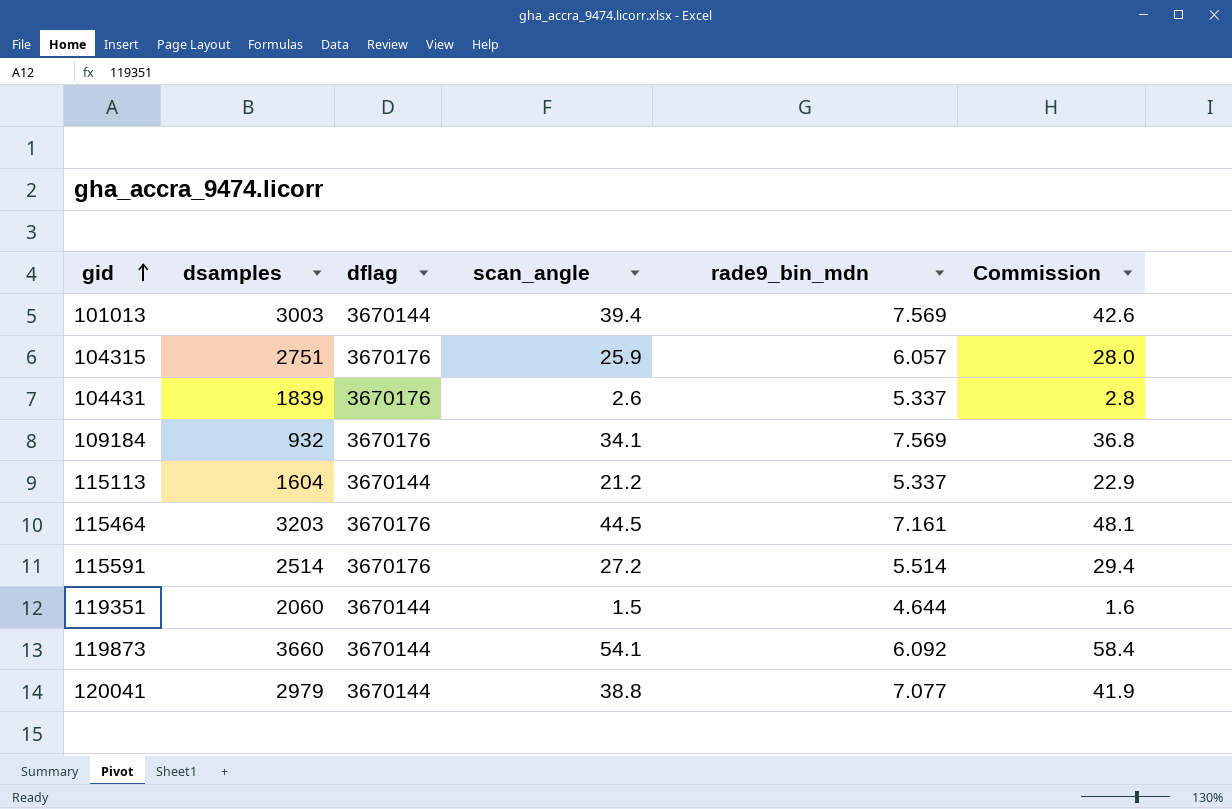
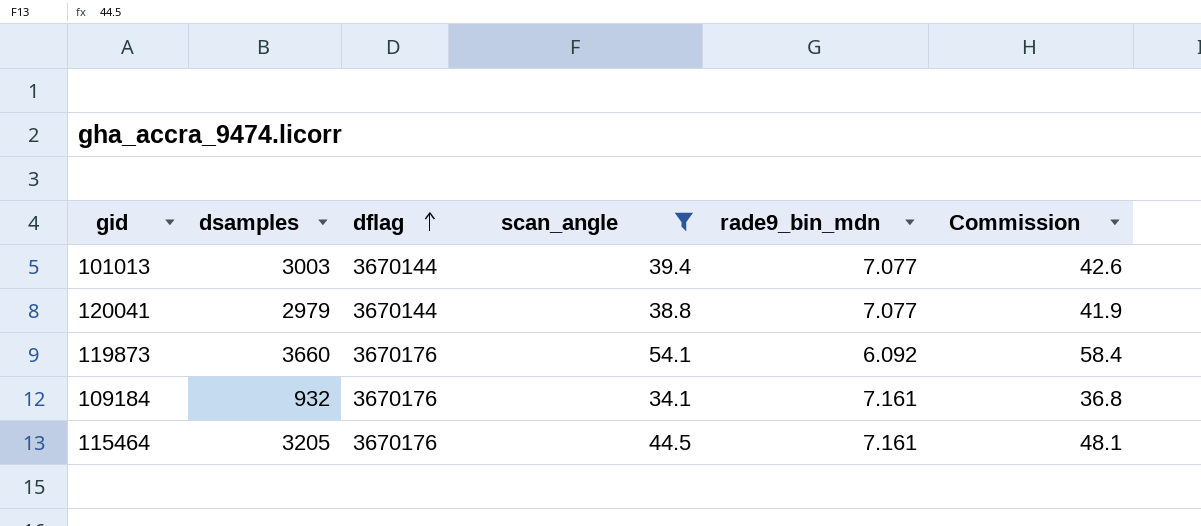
filter: none -> scan_angle >= 34.1
row order: gid ascending -> dflag ascending
101013 | rade9_bin_mdn: 7.569 -> 7.077
119873 | dflag: 3670144 -> 3670176
109184 | rade9_bin_mdn: 7.569 -> 7.161
115464 | dsamples: 3203 -> 3205

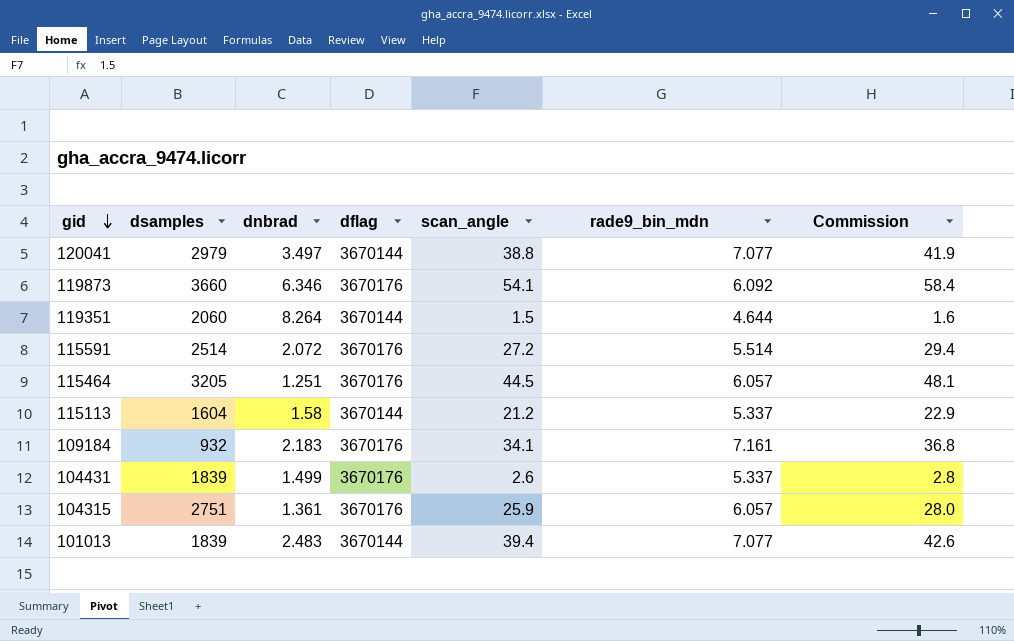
filter: scan_angle >= 34.1 -> none
row order: dflag ascending -> gid descending
column dnbrad | position: none -> 3
115464 | rade9_bin_mdn: 7.161 -> 6.057
101013 | dsamples: 3003 -> 1839

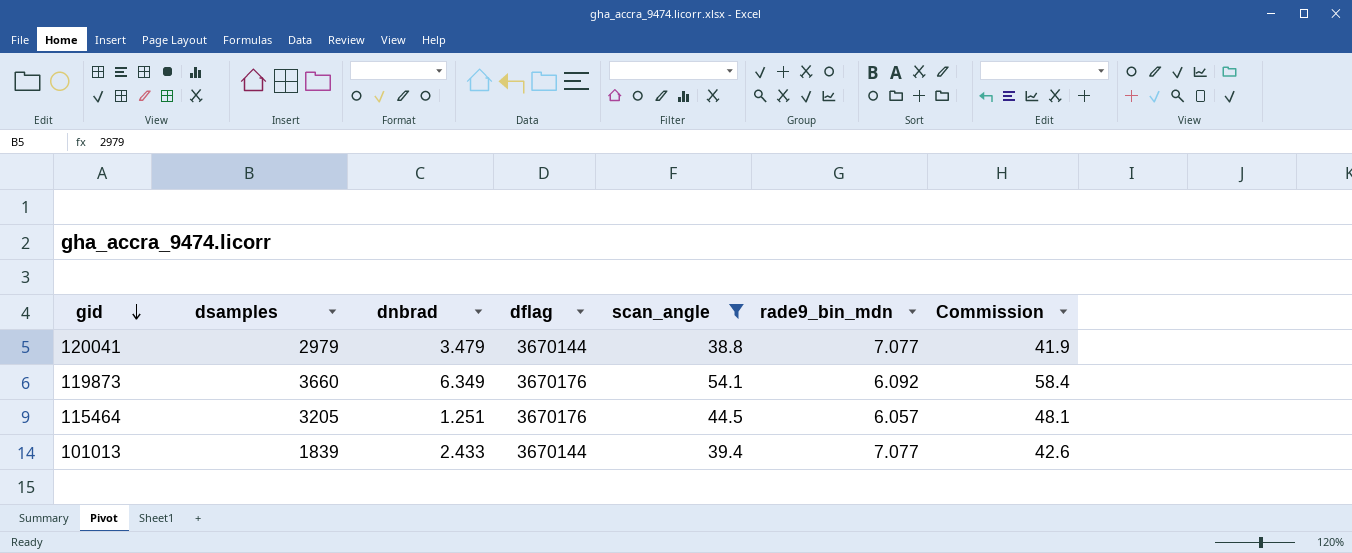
filter: none -> scan_angle >= 38.8
120041 | dnbrad: 3.497 -> 3.479
119873 | dnbrad: 6.346 -> 6.349
101013 | dnbrad: 2.483 -> 2.433

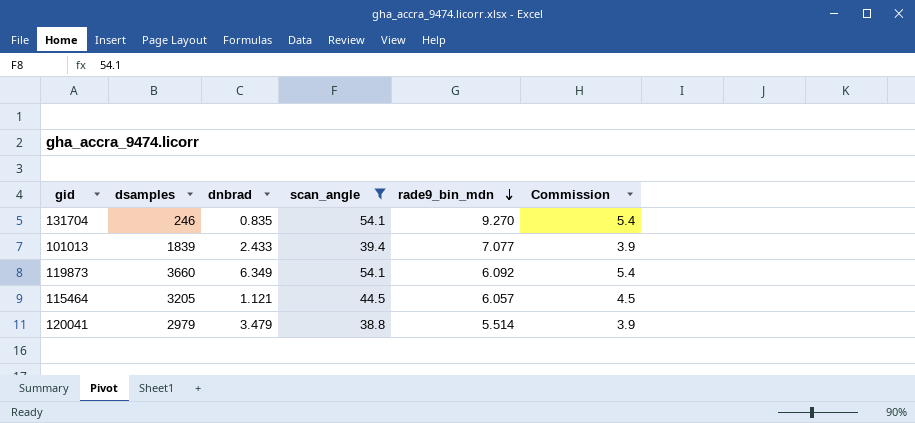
row order: gid descending -> rade9_bin_mdn descending
column dflag | position: 4 -> none
column Commission | formula: [scan_angle] * 1.08 -> [scan_angle] * 0.1
row 131704: none -> 246 | 0.835 | 54.1 | 9.270 | 5.4
115464 | dnbrad: 1.251 -> 1.121
120041 | rade9_bin_mdn: 7.077 -> 5.514

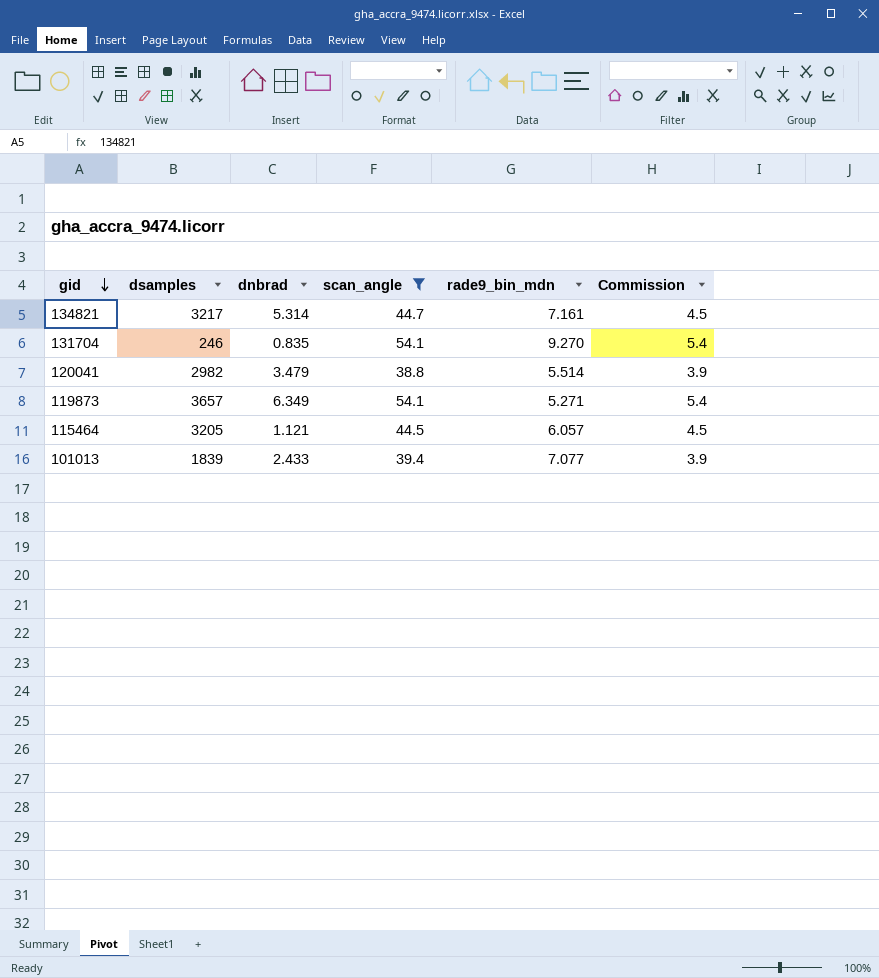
row order: rade9_bin_mdn descending -> gid descending
row 134821: none -> 3217 | 5.314 | 44.7 | 7.161 | 4.5
120041 | dsamples: 2979 -> 2982
119873 | dsamples: 3660 -> 3657
119873 | rade9_bin_mdn: 6.092 -> 5.271

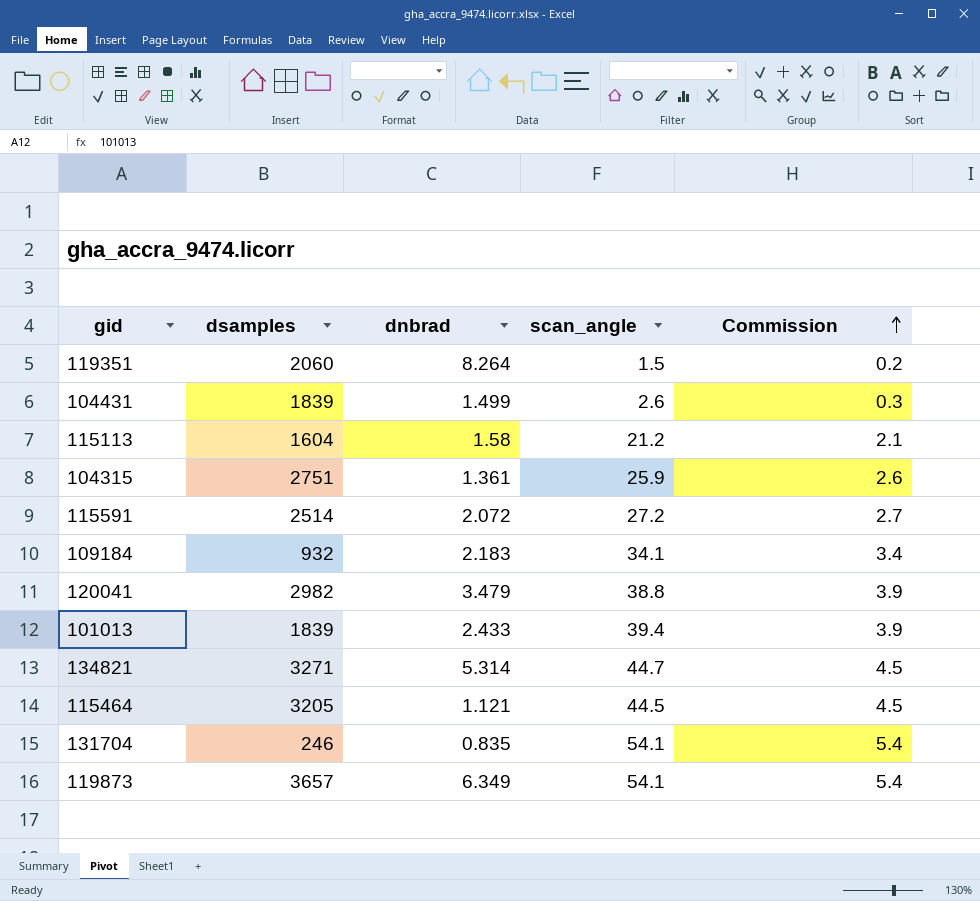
filter: scan_angle >= 38.8 -> none
row order: gid descending -> Commission ascending
column rade9_bin_mdn | position: 5 -> none
134821 | dsamples: 3217 -> 3271

